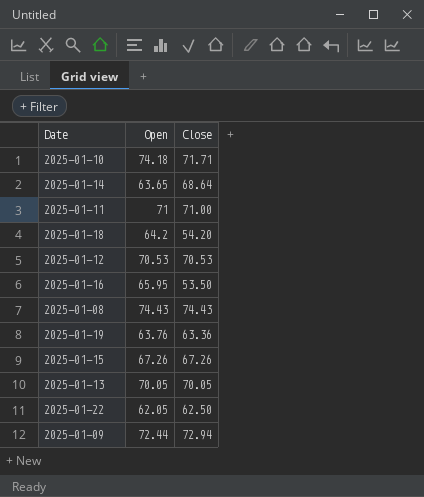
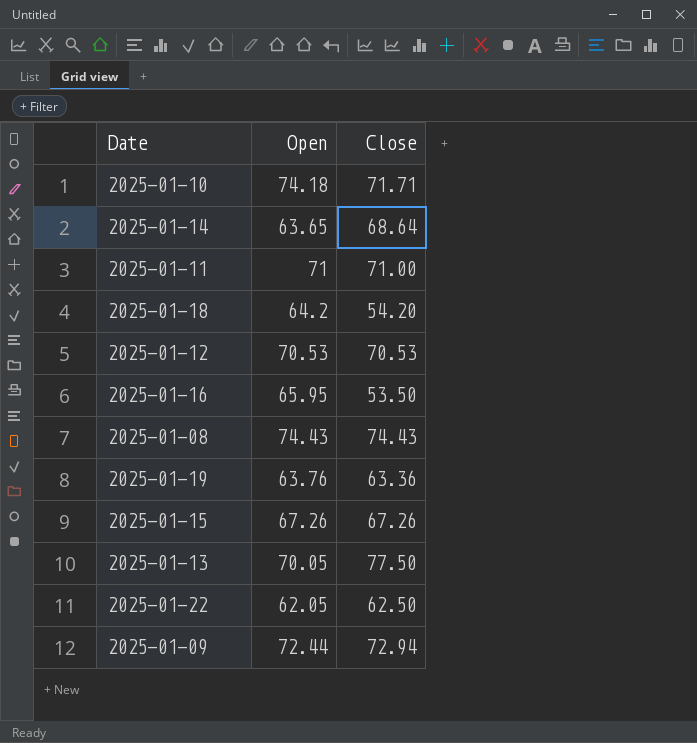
2025-01-13 | Close: 70.05 -> 77.50

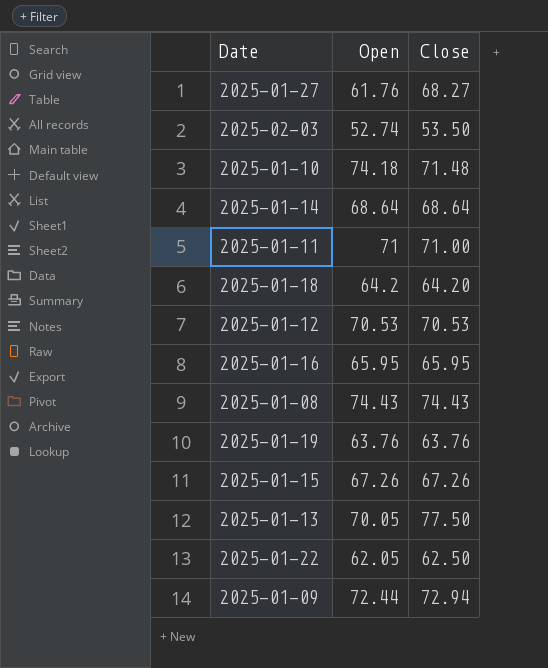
row 2025-01-27: none -> 61.76 | 68.27
row 2025-02-03: none -> 52.74 | 53.50
2025-01-10 | Close: 71.71 -> 71.48
2025-01-14 | Open: 63.65 -> 68.64
2025-01-18 | Close: 54.20 -> 64.20
2025-01-16 | Close: 53.50 -> 65.95
2025-01-19 | Close: 63.36 -> 63.76

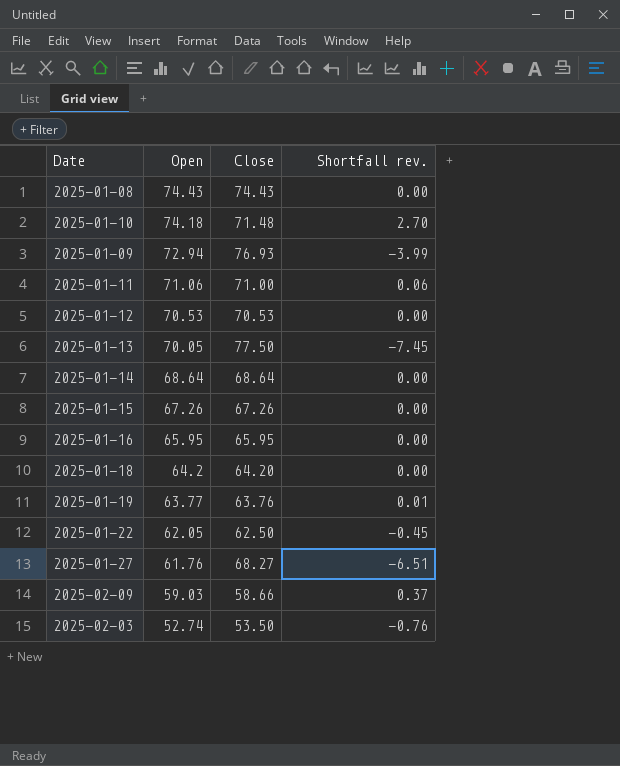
row order: none -> Open descending
column Shortfall rev. | formula: none -> [Open] - [Close]
2025-01-09 | Open: 72.44 -> 72.94
2025-01-09 | Close: 72.94 -> 76.93
2025-01-11 | Open: 71 -> 71.06
2025-01-19 | Open: 63.76 -> 63.77
row 2025-02-09: none -> 59.03 | 58.66 | 0.37

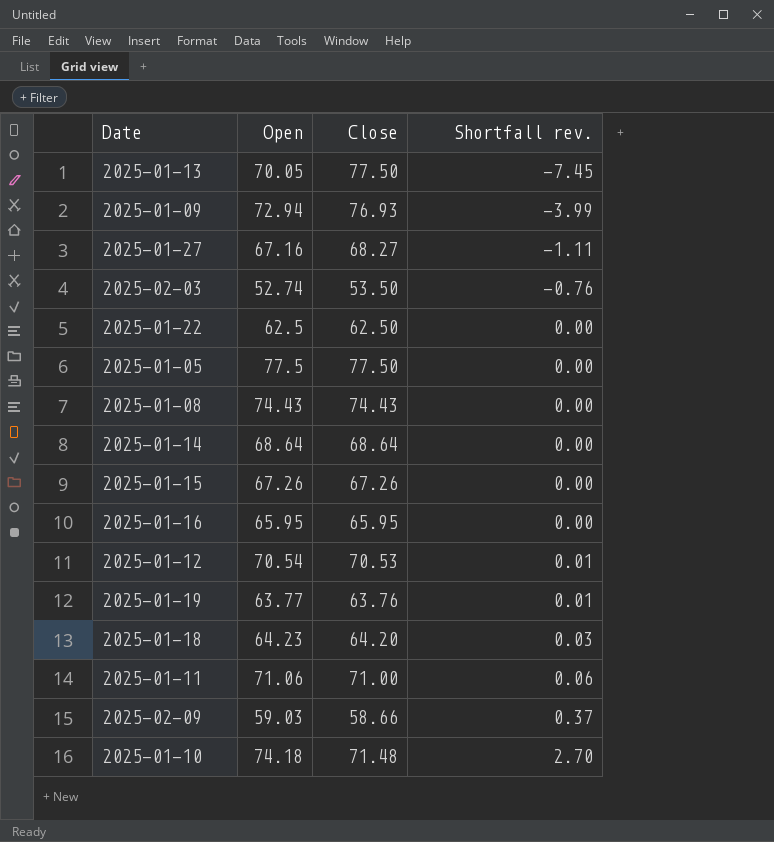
row order: Open descending -> Shortfall rev. ascending
2025-01-27 | Open: 61.76 -> 67.16
2025-01-27 | Shortfall rev.: -6.51 -> -1.11
2025-01-22 | Open: 62.05 -> 62.5
2025-01-22 | Shortfall rev.: -0.45 -> 0.00
row 2025-01-05: none -> 77.5 | 77.50 | 0.00
2025-01-12 | Open: 70.53 -> 70.54
2025-01-12 | Shortfall rev.: 0.00 -> 0.01
2025-01-18 | Open: 64.2 -> 64.23
2025-01-18 | Shortfall rev.: 0.00 -> 0.03

